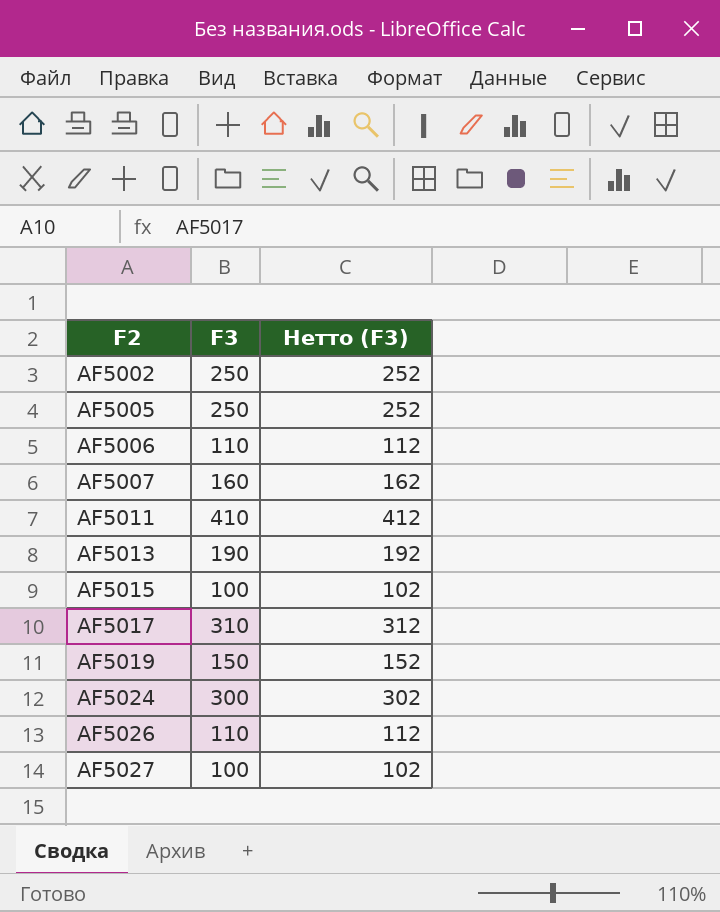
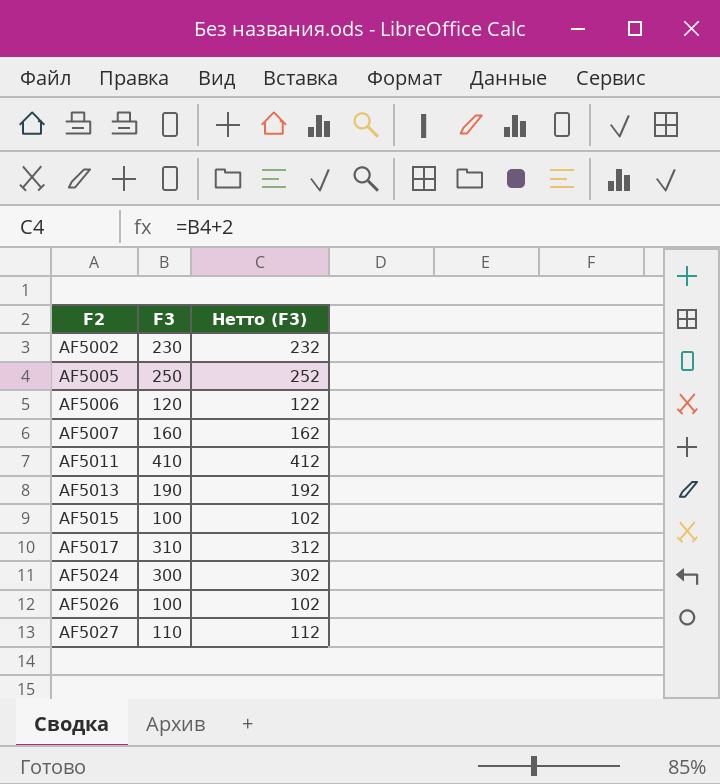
row AF5019: 150 | 152 -> none
AF5002 | F3: 250 -> 230
AF5002 | Нетто (F3): 252 -> 232
AF5006 | F3: 110 -> 120
AF5006 | Нетто (F3): 112 -> 122
AF5026 | F3: 110 -> 100
AF5026 | Нетто (F3): 112 -> 102
AF5027 | F3: 100 -> 110
AF5027 | Нетто (F3): 102 -> 112

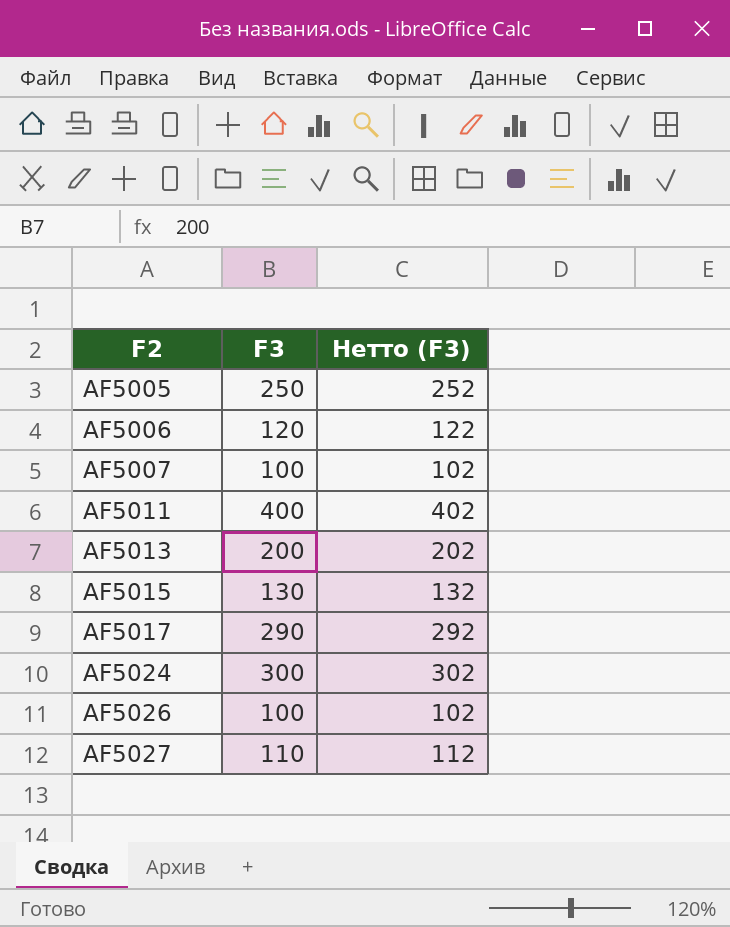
row AF5002: 230 | 232 -> none
AF5007 | F3: 160 -> 100
AF5007 | Нетто (F3): 162 -> 102
AF5011 | F3: 410 -> 400
AF5011 | Нетто (F3): 412 -> 402
AF5013 | F3: 190 -> 200
AF5013 | Нетто (F3): 192 -> 202
AF5015 | F3: 100 -> 130
AF5015 | Нетто (F3): 102 -> 132
AF5017 | F3: 310 -> 290
AF5017 | Нетто (F3): 312 -> 292

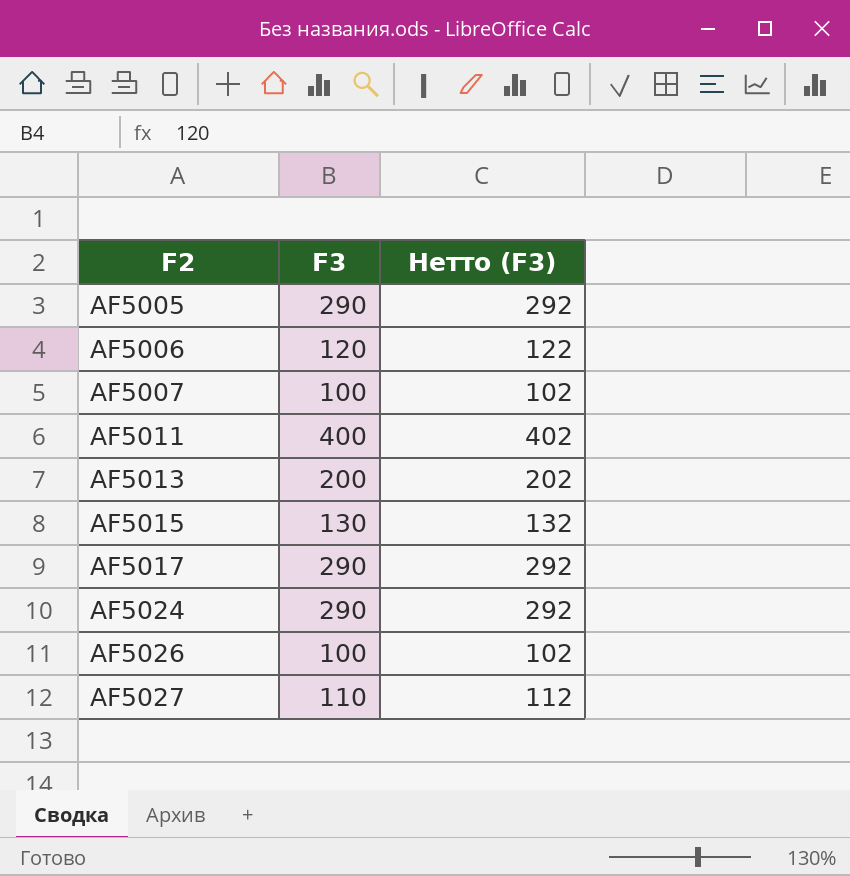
AF5005 | F3: 250 -> 290
AF5005 | Нетто (F3): 252 -> 292
AF5024 | F3: 300 -> 290
AF5024 | Нетто (F3): 302 -> 292

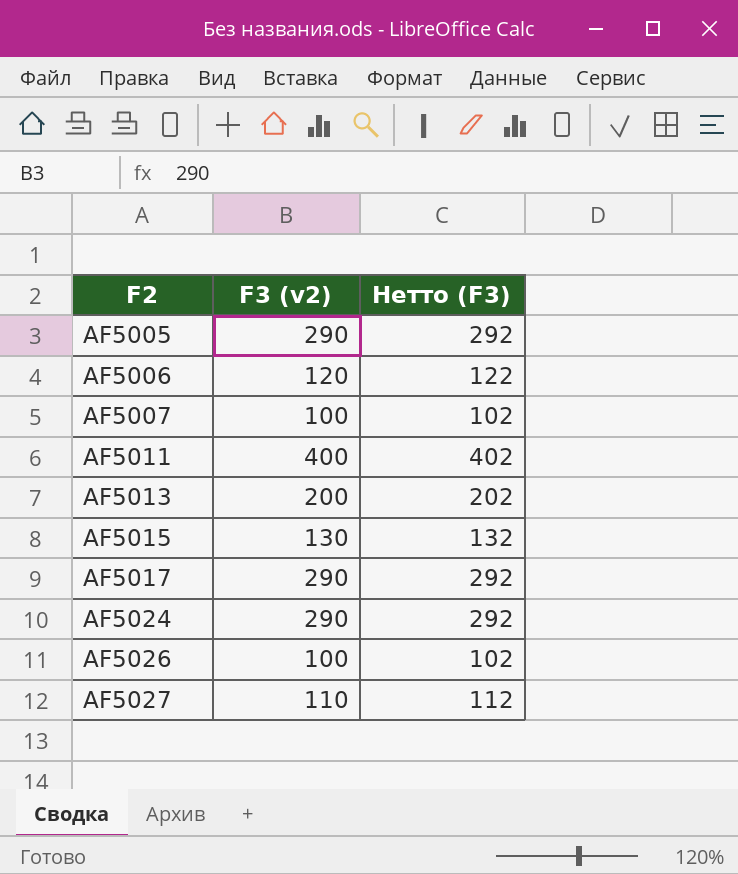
column name: F3 -> F3 (v2)

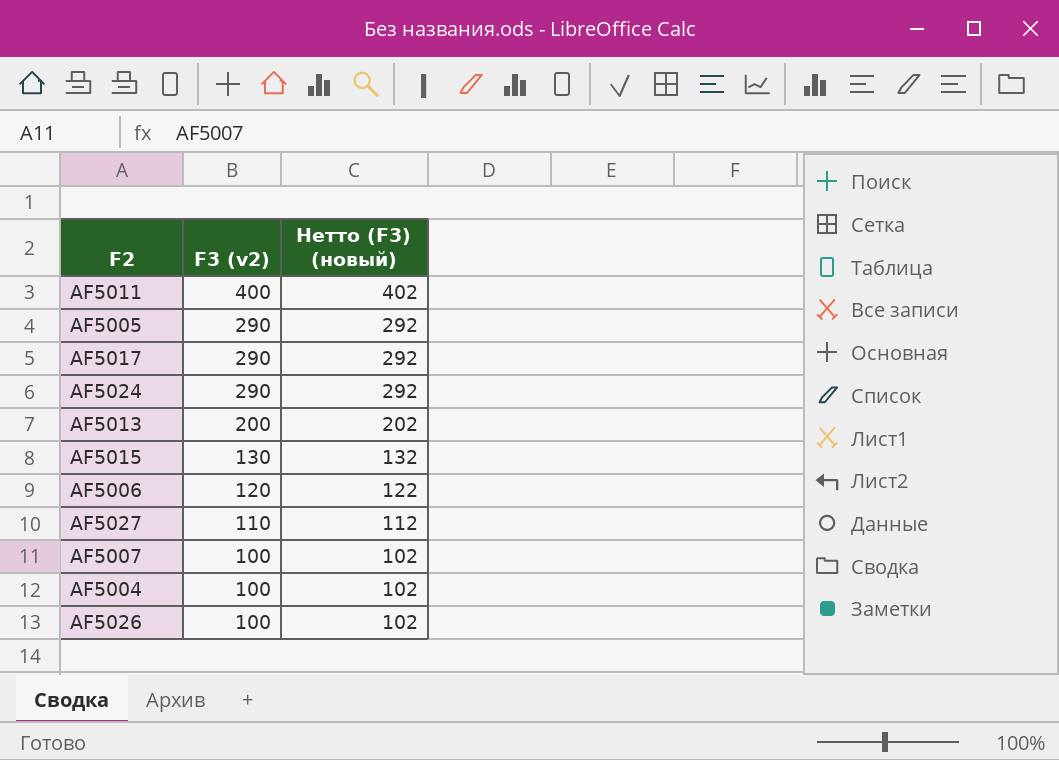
row order: F2 ascending -> F3 (v2) descending
column name: Нетто (F3) -> Нетто (F3) (новый)
row AF5004: none -> 100 | 102

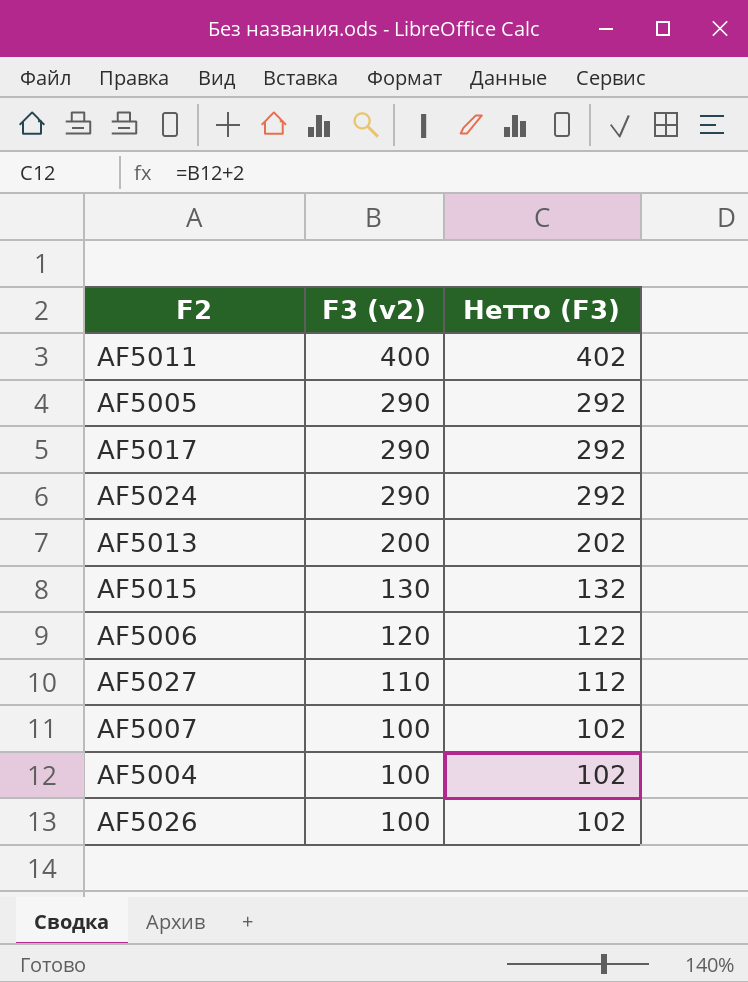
column name: Нетто (F3) (новый) -> Нетто (F3)

